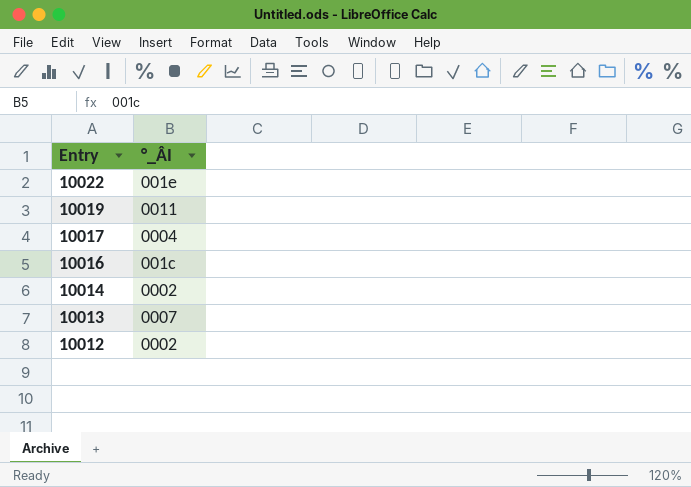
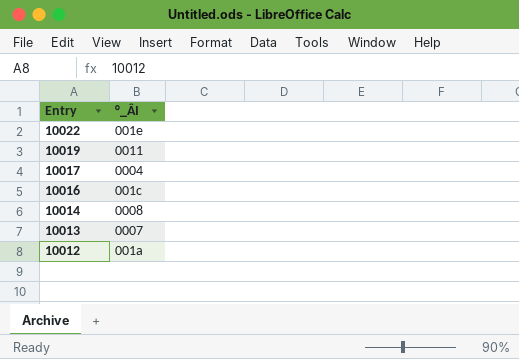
10014 | °_ÂI: 0002 -> 0008
10012 | °_ÂI: 0002 -> 001a

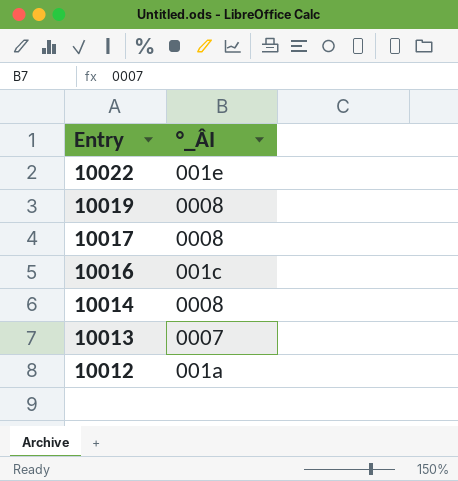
10019 | °_ÂI: 0011 -> 0008
10017 | °_ÂI: 0004 -> 0008

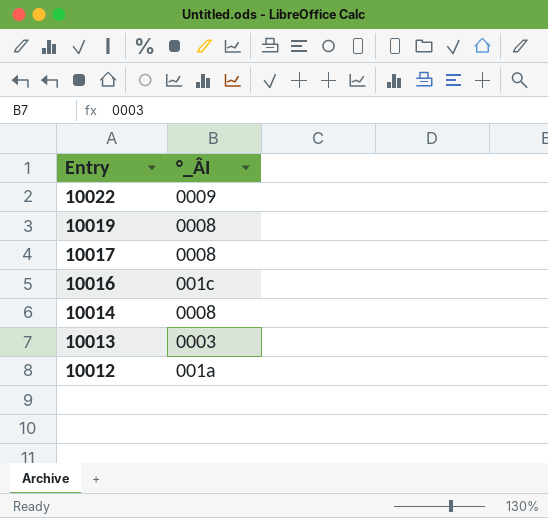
10022 | °_ÂI: 001e -> 0009
10013 | °_ÂI: 0007 -> 0003

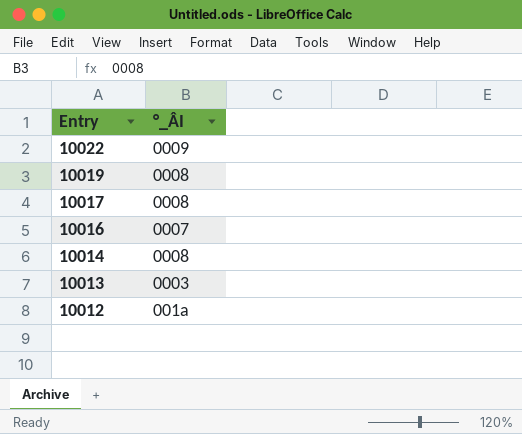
10016 | °_ÂI: 001c -> 0007

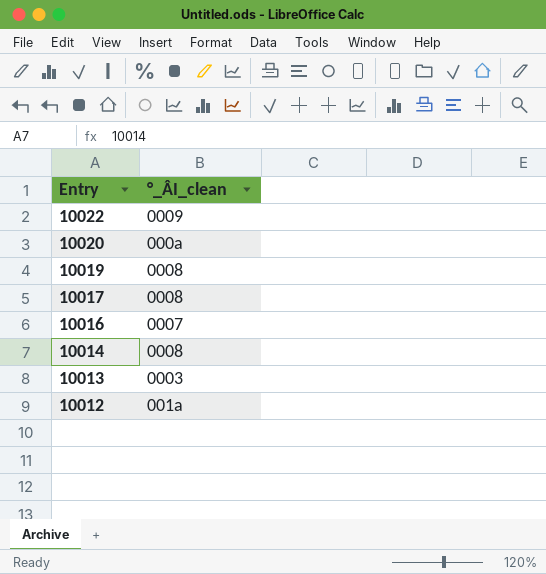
column name: °_ÂI -> °_ÂI_clean
row 10020: none -> 000a

